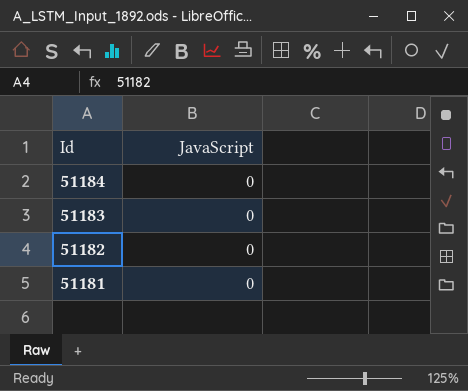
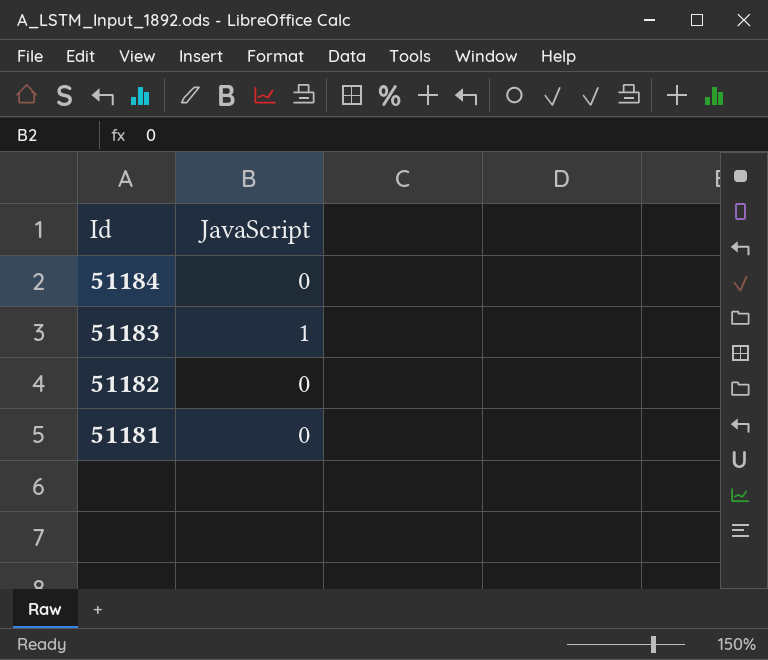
51183 | JavaScript: 0 -> 1

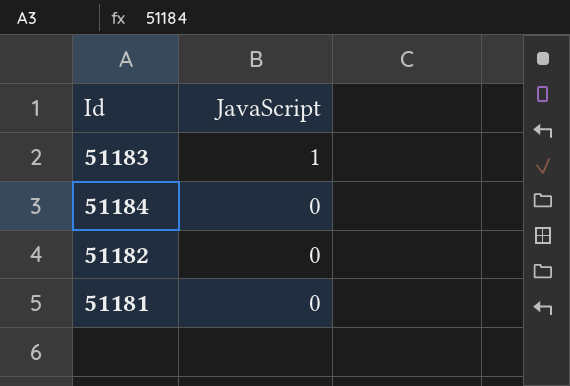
row order: Id descending -> JavaScript descending

